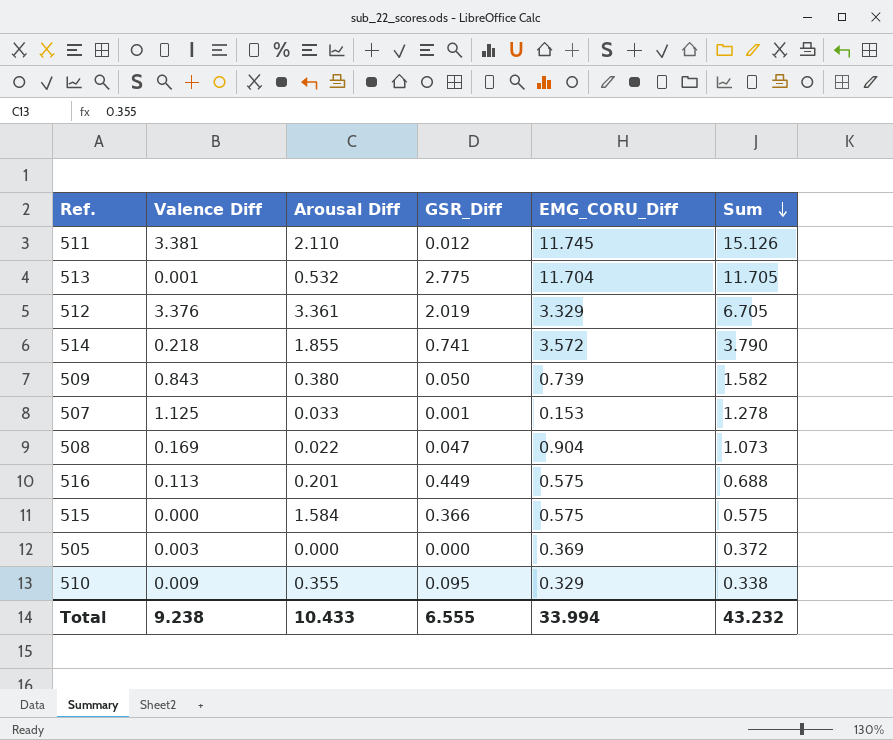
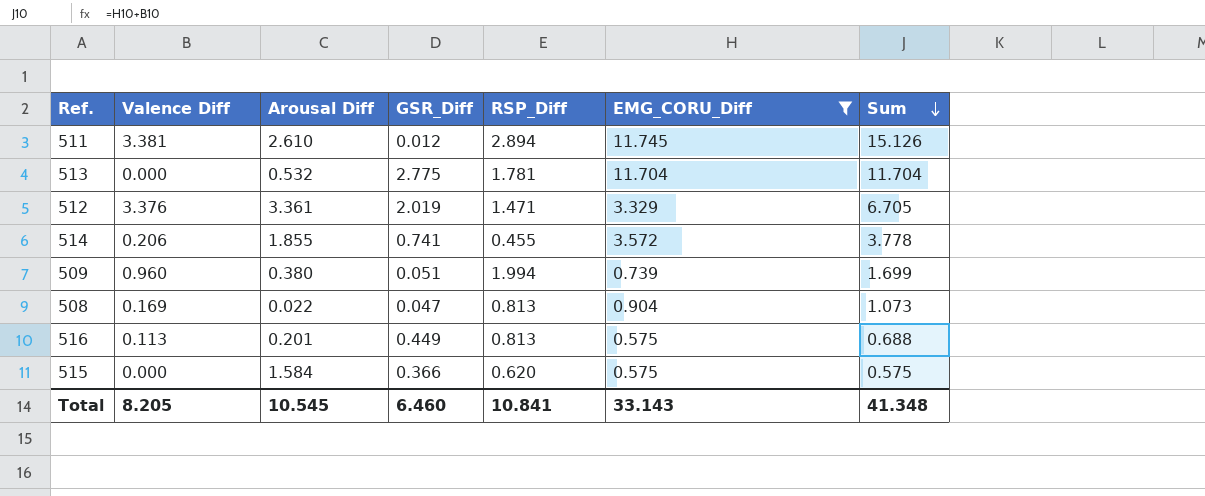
filter: none -> EMG_CORU_Diff >= 0.575
column RSP_Diff | position: none -> 5
511 | Arousal Diff: 2.110 -> 2.610
513 | Valence Diff: 0.001 -> 0.000
513 | Sum: 11.705 -> 11.704
514 | Valence Diff: 0.218 -> 0.206
514 | Sum: 3.790 -> 3.778
509 | Valence Diff: 0.843 -> 0.960
509 | GSR_Diff: 0.050 -> 0.051
509 | Sum: 1.582 -> 1.699
Total | Valence Diff: 9.238 -> 8.205
Total | Arousal Diff: 10.433 -> 10.545
Total | GSR_Diff: 6.555 -> 6.460
Total | EMG_CORU_Diff: 33.994 -> 33.143
Total | Sum: 43.232 -> 41.348

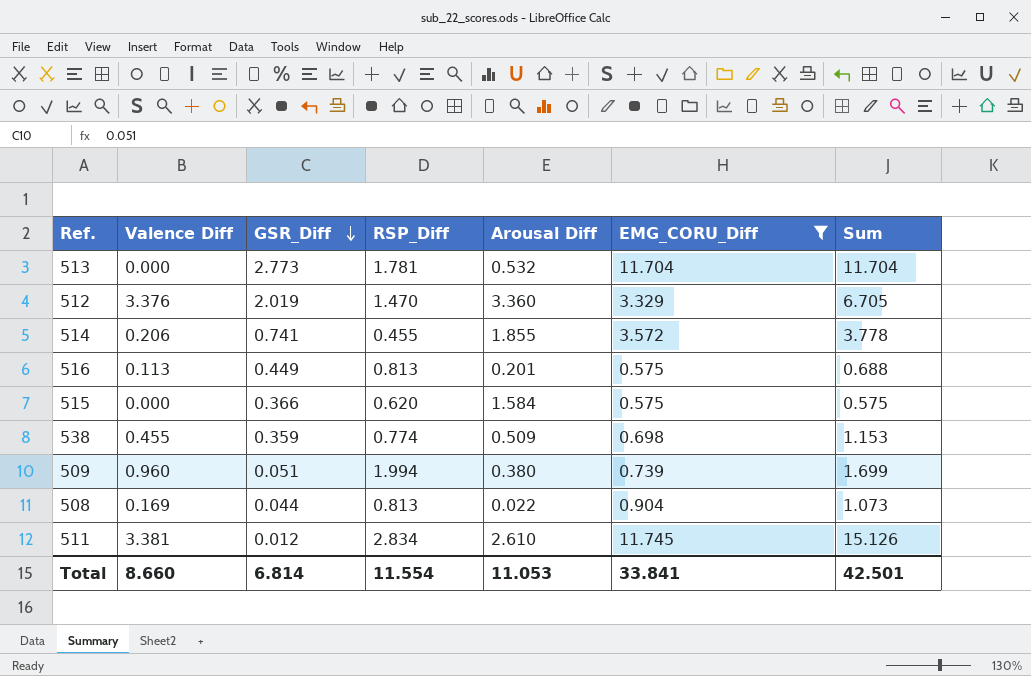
row order: Sum descending -> GSR_Diff descending
column Arousal Diff | position: 3 -> 5
513 | GSR_Diff: 2.775 -> 2.773
512 | RSP_Diff: 1.471 -> 1.470
512 | Arousal Diff: 3.361 -> 3.360
row 538: none -> 0.455 | 0.359 | 0.774 | 0.509 | 0.698 | 1.153
508 | GSR_Diff: 0.047 -> 0.044
511 | RSP_Diff: 2.894 -> 2.834
Total | Valence Diff: 8.205 -> 8.660
Total | GSR_Diff: 6.460 -> 6.814
Total | RSP_Diff: 10.841 -> 11.554
Total | Arousal Diff: 10.545 -> 11.053
Total | EMG_CORU_Diff: 33.143 -> 33.841
Total | Sum: 41.348 -> 42.501

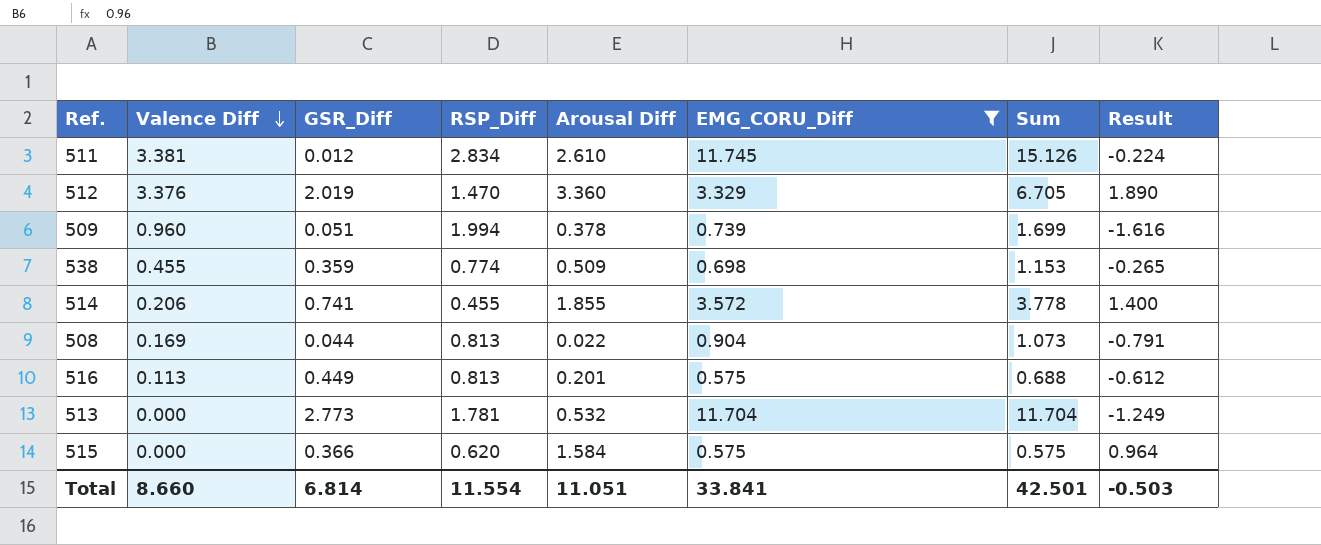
row order: GSR_Diff descending -> Valence Diff descending
column Result | formula: none -> [Arousal Diff] - [RSP_Diff]
509 | Arousal Diff: 0.380 -> 0.378
Total | Arousal Diff: 11.053 -> 11.051

